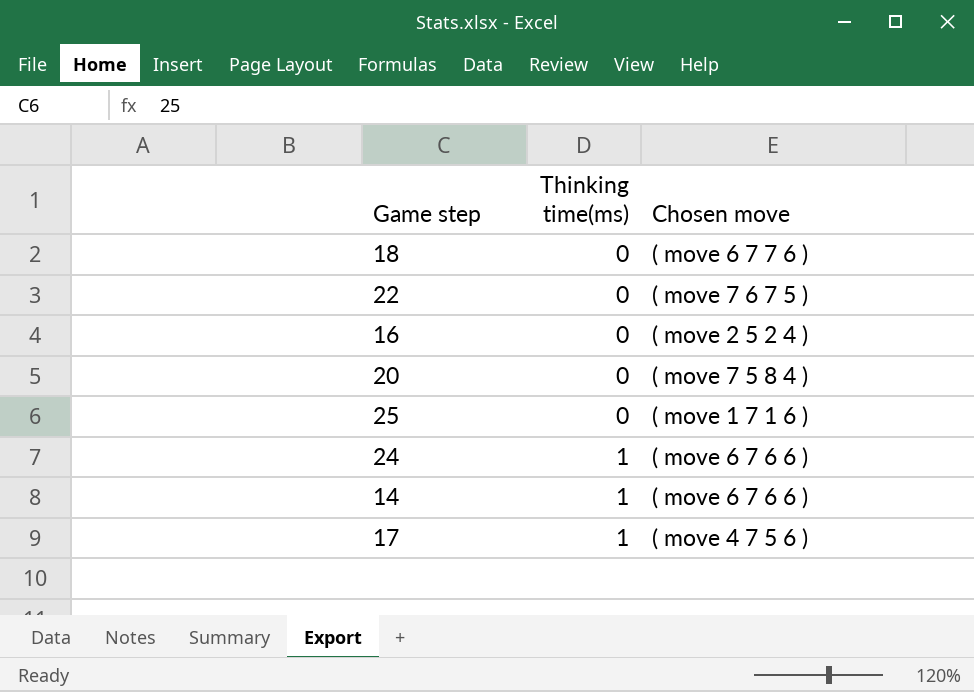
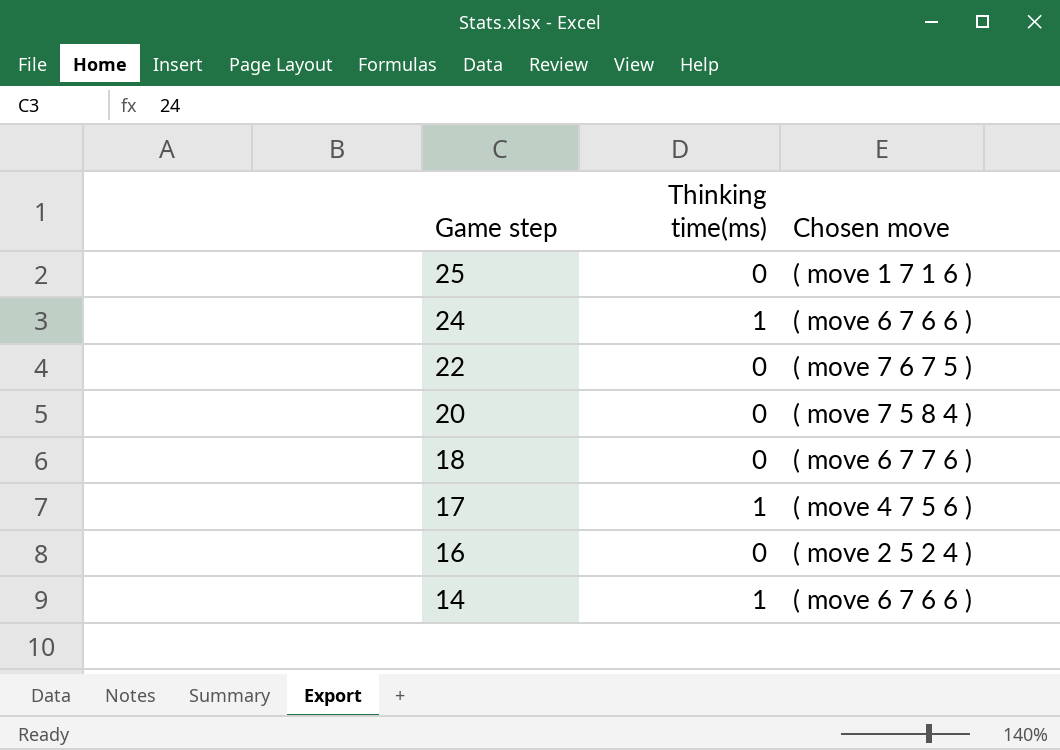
row order: Thinking time(ms) ascending -> Game step descending

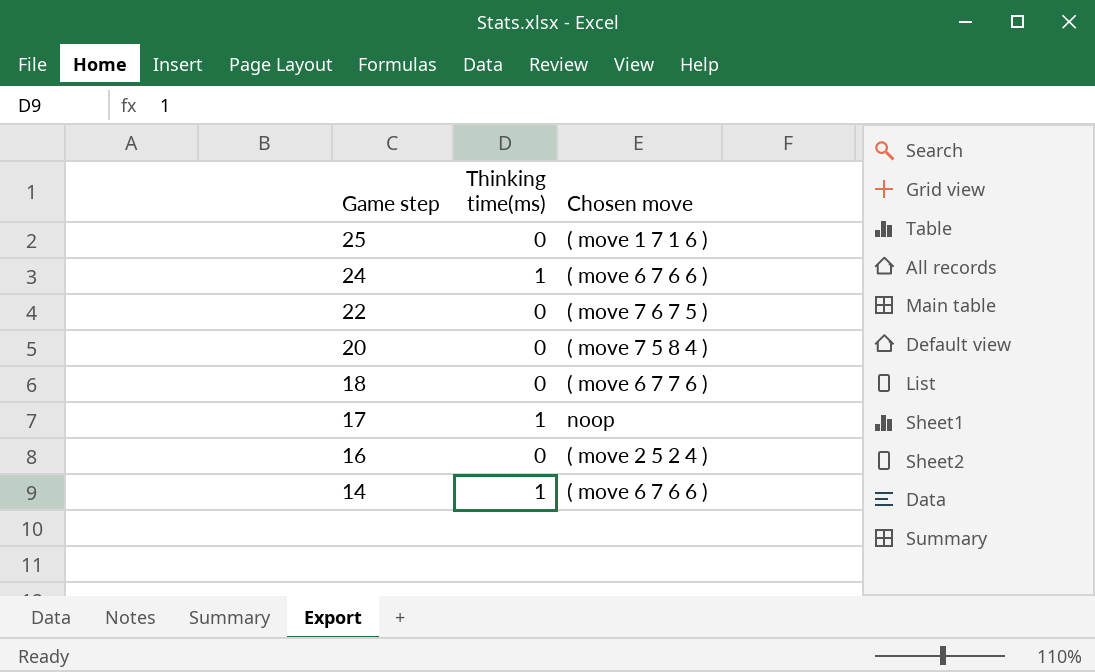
17 | Chosen move: ( move 4 7 5 6 ) -> noop

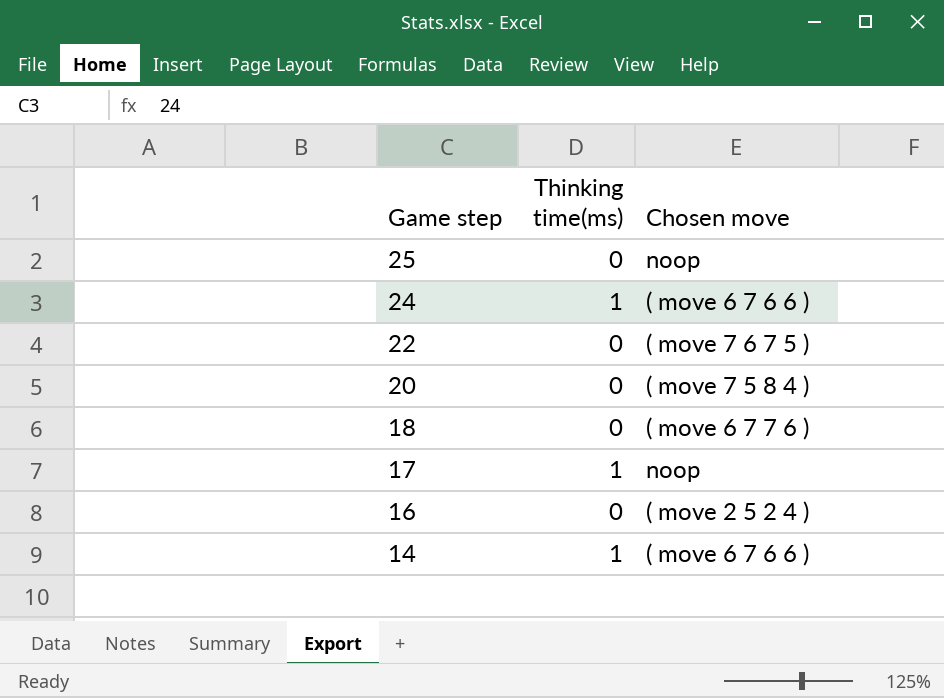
25 | Chosen move: ( move 1 7 1 6 ) -> noop

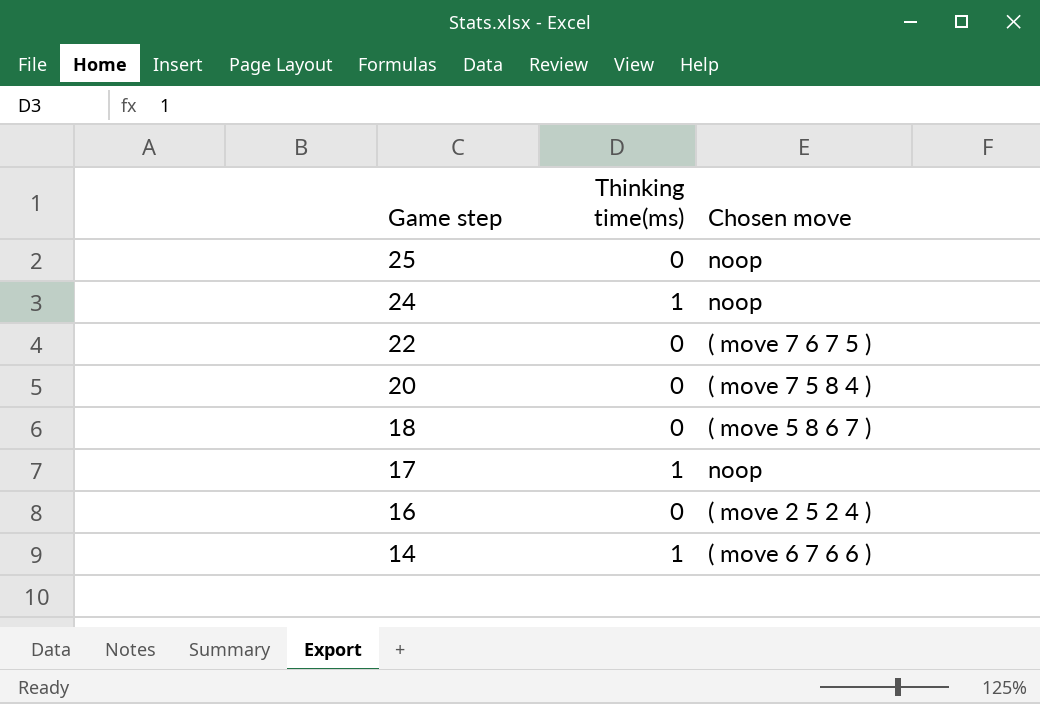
24 | Chosen move: ( move 6 7 6 6 ) -> noop
18 | Chosen move: ( move 6 7 7 6 ) -> ( move 5 8 6 7 )

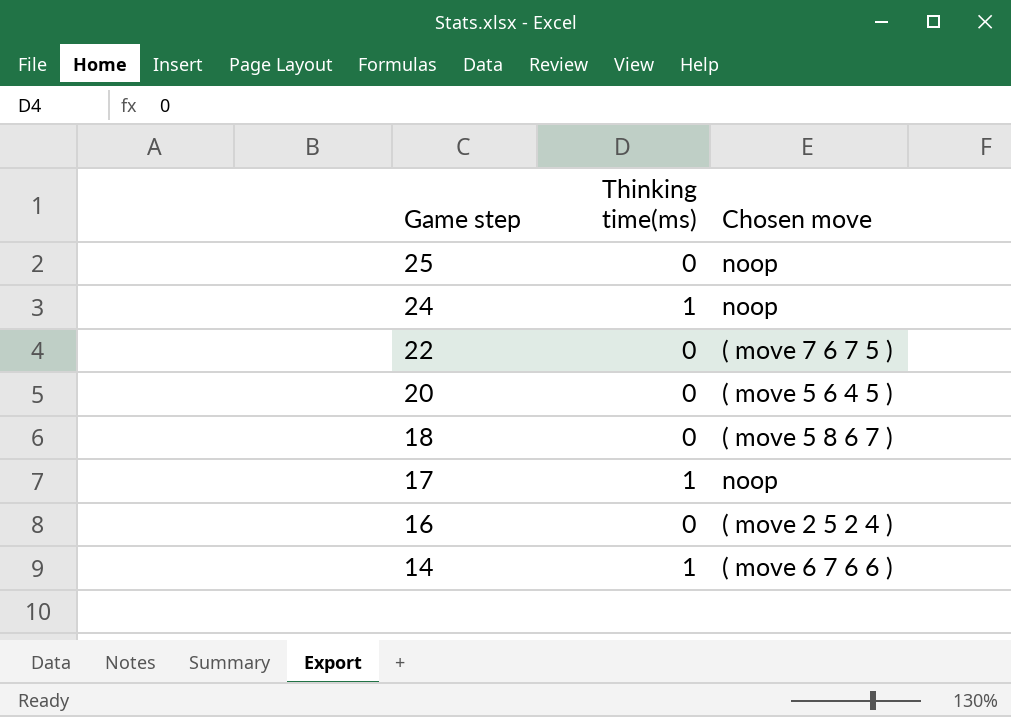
20 | Chosen move: ( move 7 5 8 4 ) -> ( move 5 6 4 5 )

